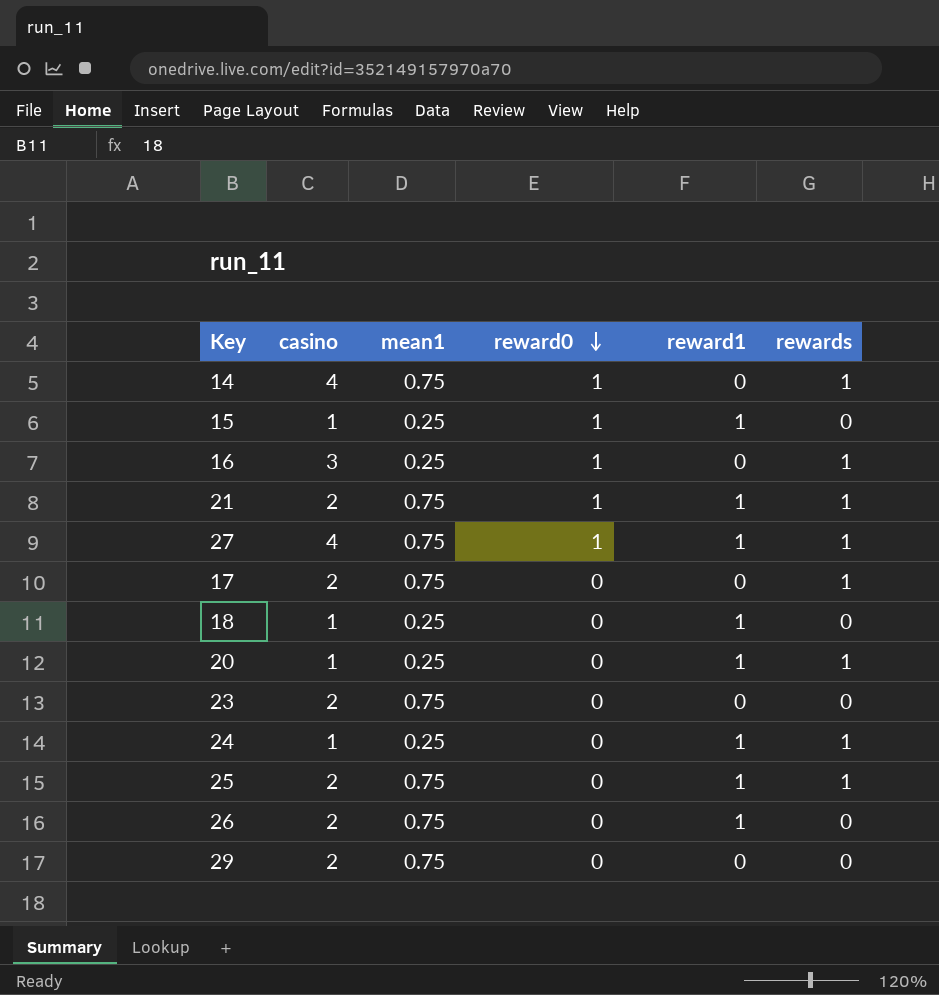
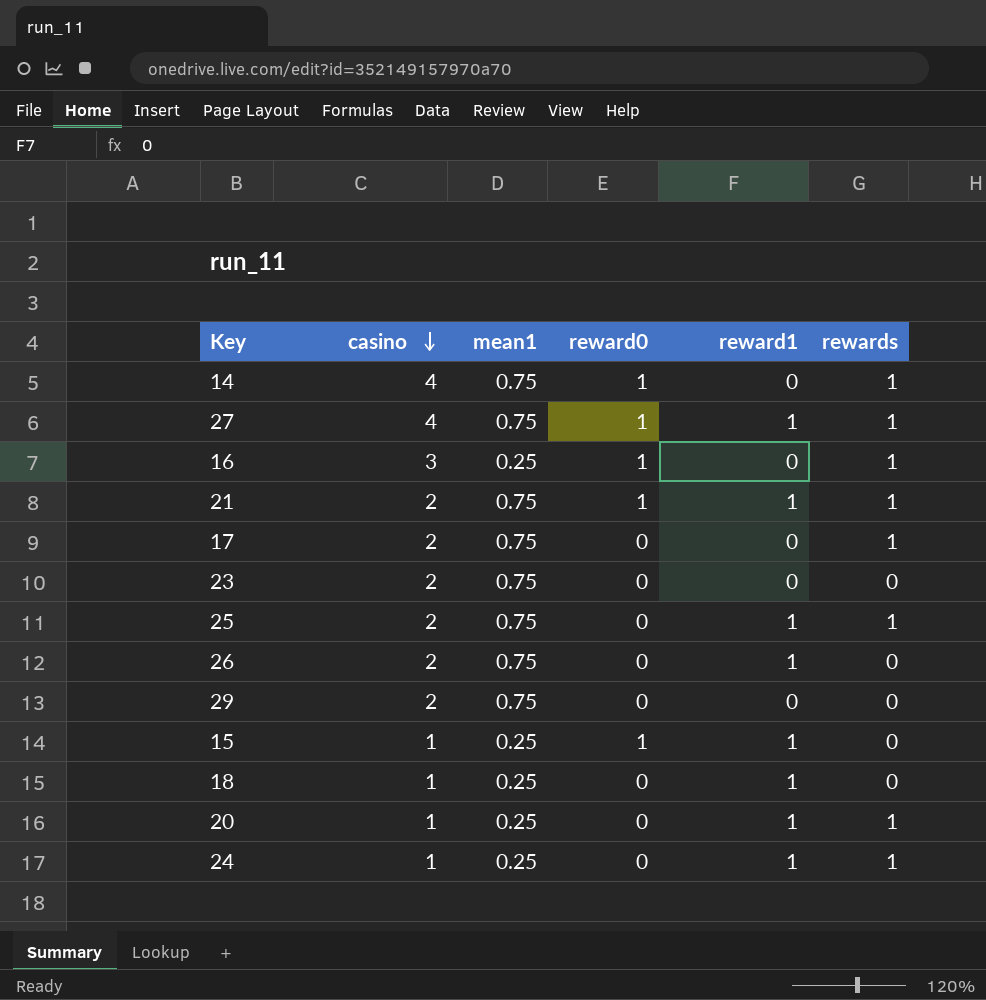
row order: reward0 descending -> casino descending

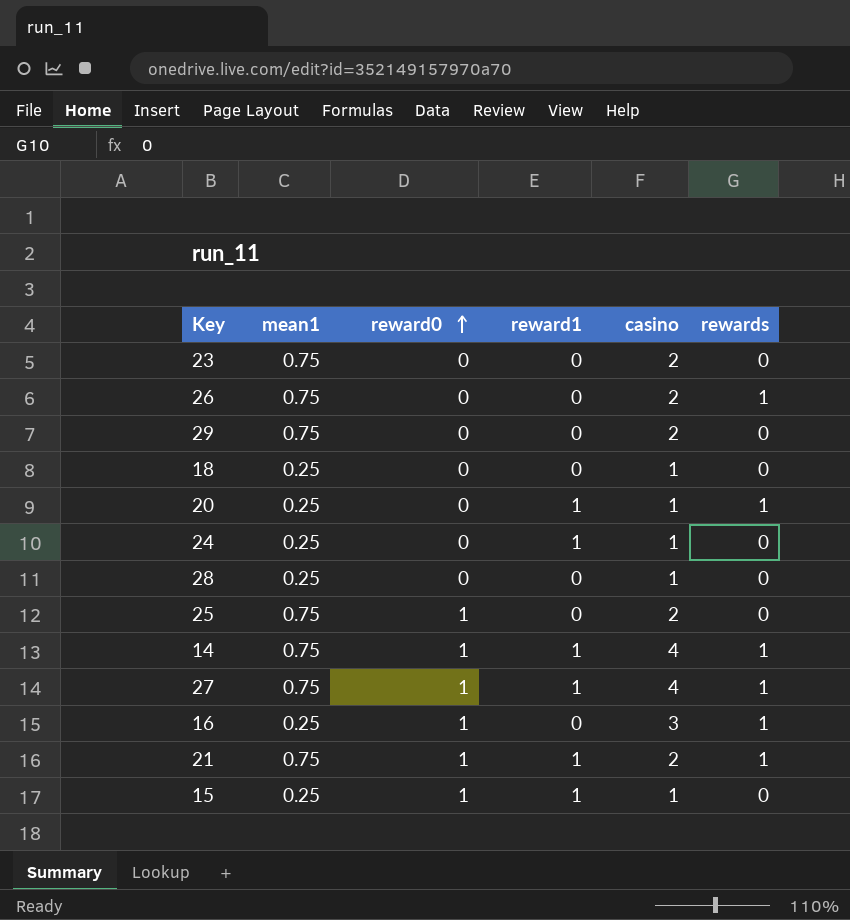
row order: casino descending -> reward0 ascending
column casino | position: 2 -> 5
row 17: 2 | 0.75 | 0 | 0 | 1 -> none
26 | reward1: 1 -> 0
26 | rewards: 0 -> 1
18 | reward1: 1 -> 0
24 | rewards: 1 -> 0
row 28: none -> 0.25 | 0 | 0 | 1 | 0
25 | reward0: 0 -> 1
25 | reward1: 1 -> 0
25 | rewards: 1 -> 0
14 | reward1: 0 -> 1

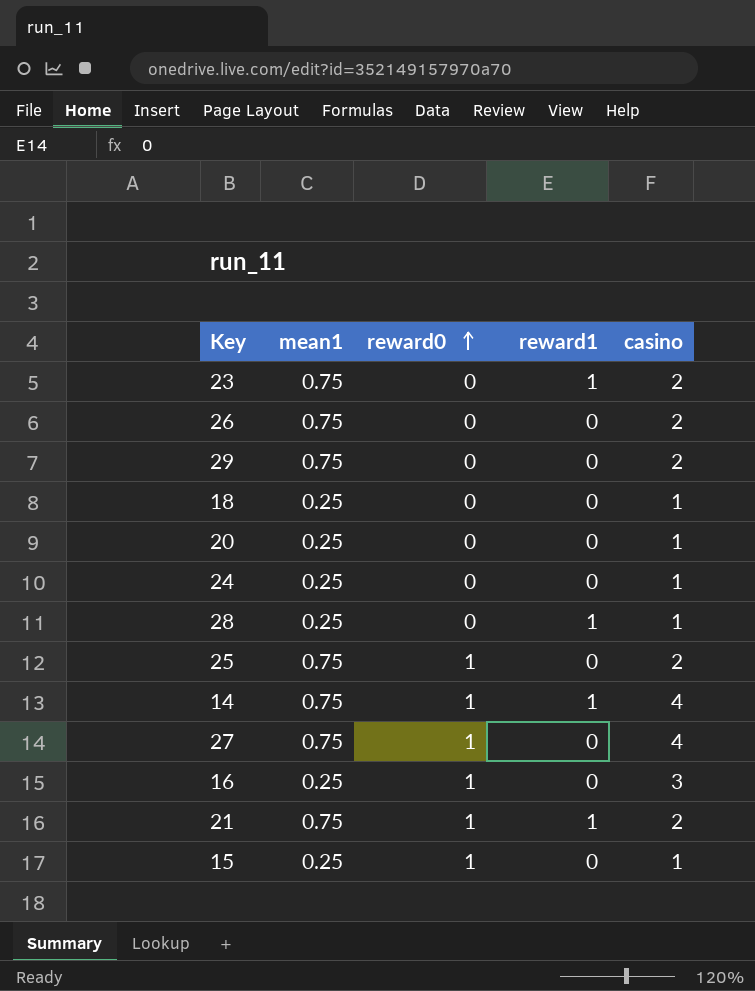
column rewards | position: 6 -> none
23 | reward1: 0 -> 1
20 | reward1: 1 -> 0
24 | reward1: 1 -> 0
28 | reward1: 0 -> 1
27 | reward1: 1 -> 0
15 | reward1: 1 -> 0

